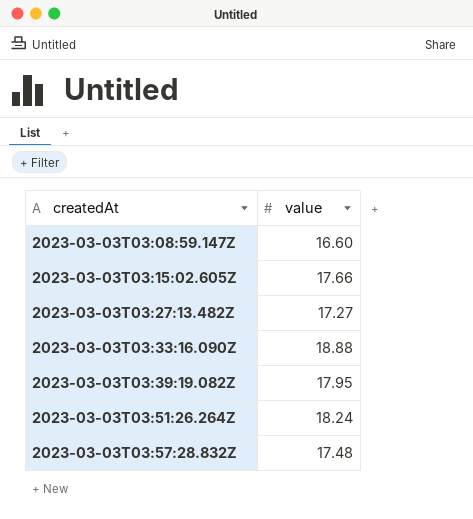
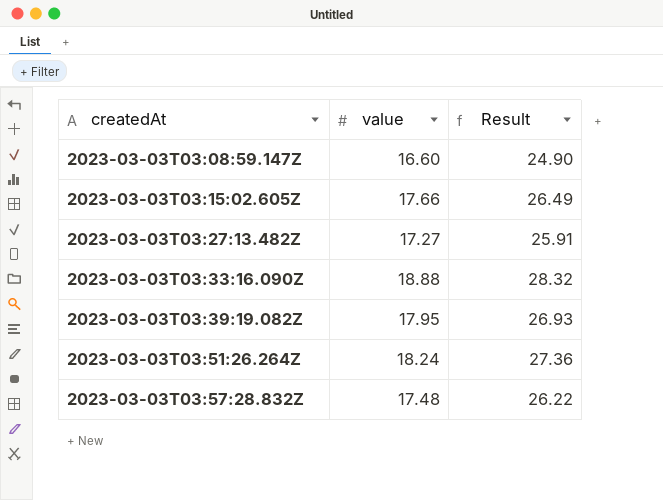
column Result | formula: none -> [value] * 1.5

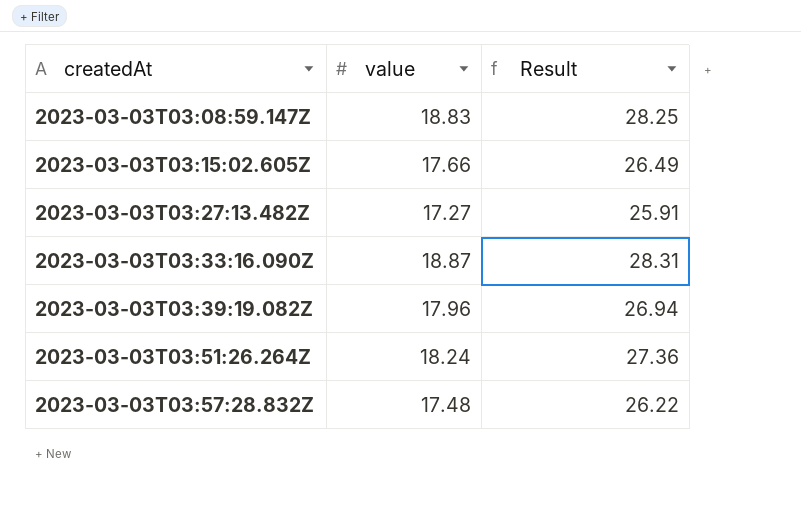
2023-03-03T03:08:59.147Z | value: 16.60 -> 18.83
2023-03-03T03:08:59.147Z | Result: 24.90 -> 28.25
2023-03-03T03:33:16.090Z | value: 18.88 -> 18.87
2023-03-03T03:33:16.090Z | Result: 28.32 -> 28.31
2023-03-03T03:39:19.082Z | value: 17.95 -> 17.96
2023-03-03T03:39:19.082Z | Result: 26.93 -> 26.94

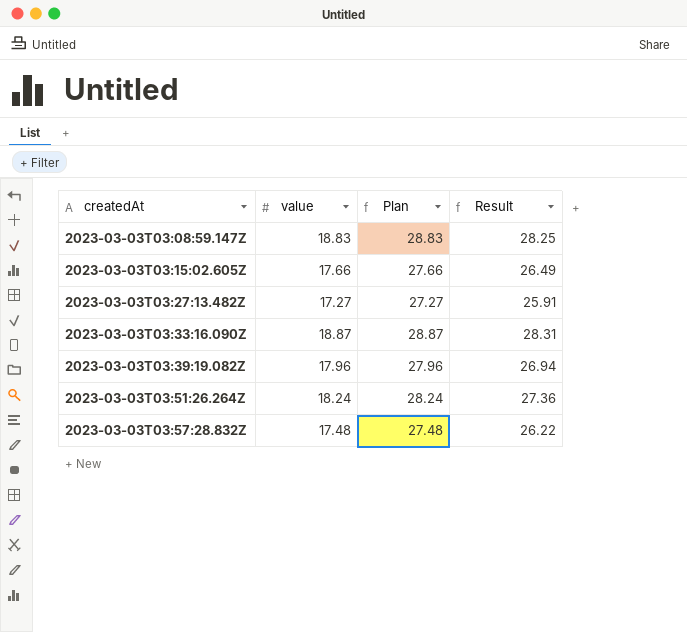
column Plan | formula: none -> [value] + 10

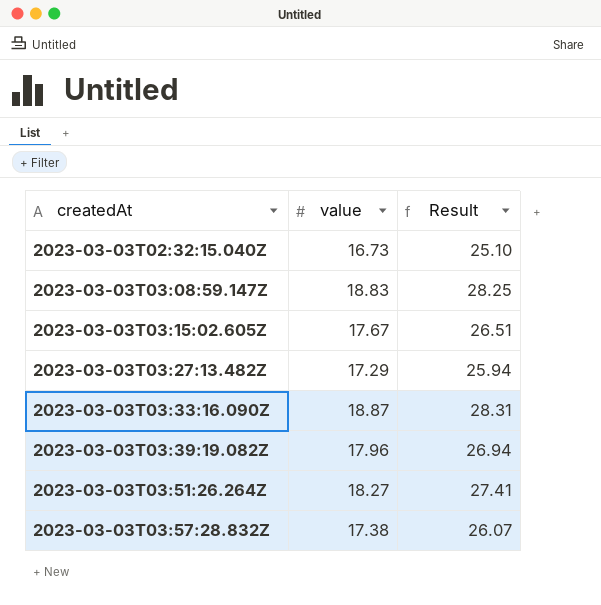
column Plan | formula: [value] + 10 -> none
row 2023-03-03T02:32:15.040Z: none -> 16.73 | 25.10
2023-03-03T03:15:02.605Z | value: 17.66 -> 17.67
2023-03-03T03:15:02.605Z | Result: 26.49 -> 26.51
2023-03-03T03:27:13.482Z | value: 17.27 -> 17.29
2023-03-03T03:27:13.482Z | Result: 25.91 -> 25.94
2023-03-03T03:51:26.264Z | value: 18.24 -> 18.27
2023-03-03T03:51:26.264Z | Result: 27.36 -> 27.41
2023-03-03T03:57:28.832Z | value: 17.48 -> 17.38
2023-03-03T03:57:28.832Z | Result: 26.22 -> 26.07

